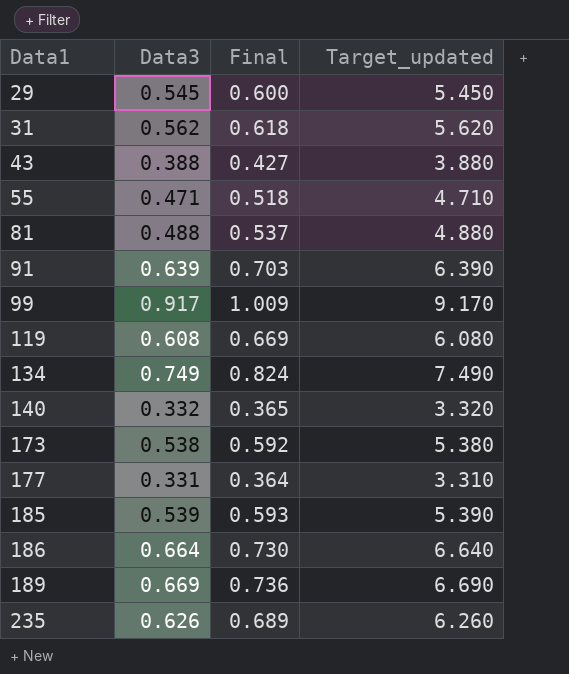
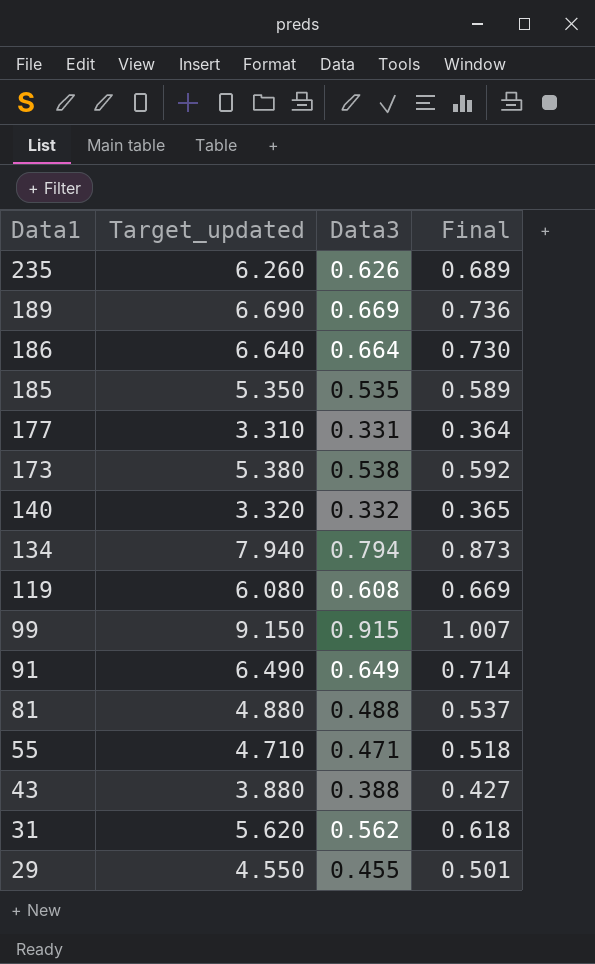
row order: Data1 ascending -> Data1 descending
column Target_updated | position: 4 -> 2
185 | Target_updated: 5.390 -> 5.350
185 | Data3: 0.539 -> 0.535
185 | Final: 0.593 -> 0.589
134 | Target_updated: 7.490 -> 7.940
134 | Data3: 0.749 -> 0.794
134 | Final: 0.824 -> 0.873
99 | Target_updated: 9.170 -> 9.150
99 | Data3: 0.917 -> 0.915
99 | Final: 1.009 -> 1.007
91 | Target_updated: 6.390 -> 6.490
91 | Data3: 0.639 -> 0.649
91 | Final: 0.703 -> 0.714
29 | Target_updated: 5.450 -> 4.550
29 | Data3: 0.545 -> 0.455
29 | Final: 0.600 -> 0.501

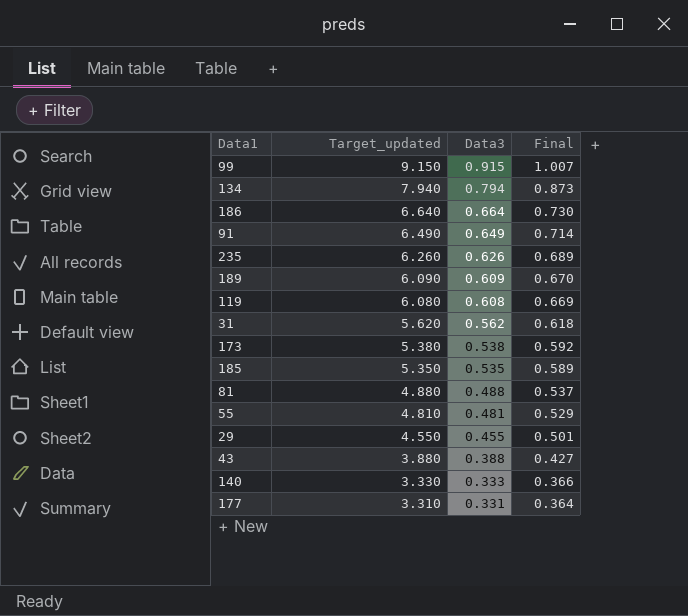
row order: Data1 descending -> Target_updated descending
189 | Target_updated: 6.690 -> 6.090
189 | Data3: 0.669 -> 0.609
189 | Final: 0.736 -> 0.670
55 | Target_updated: 4.710 -> 4.810
55 | Data3: 0.471 -> 0.481
55 | Final: 0.518 -> 0.529
140 | Target_updated: 3.320 -> 3.330
140 | Data3: 0.332 -> 0.333
140 | Final: 0.365 -> 0.366

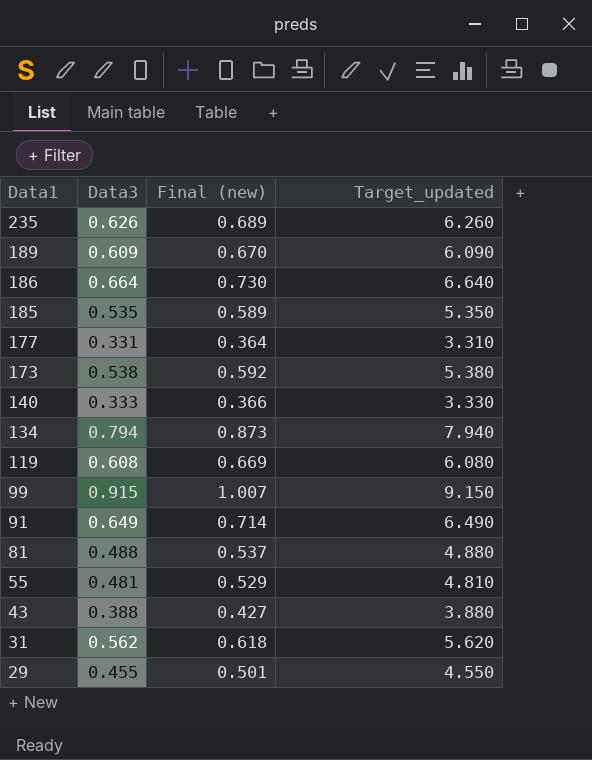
row order: Target_updated descending -> Data1 descending
column name: Final -> Final (new)
column Target_updated | position: 2 -> 4

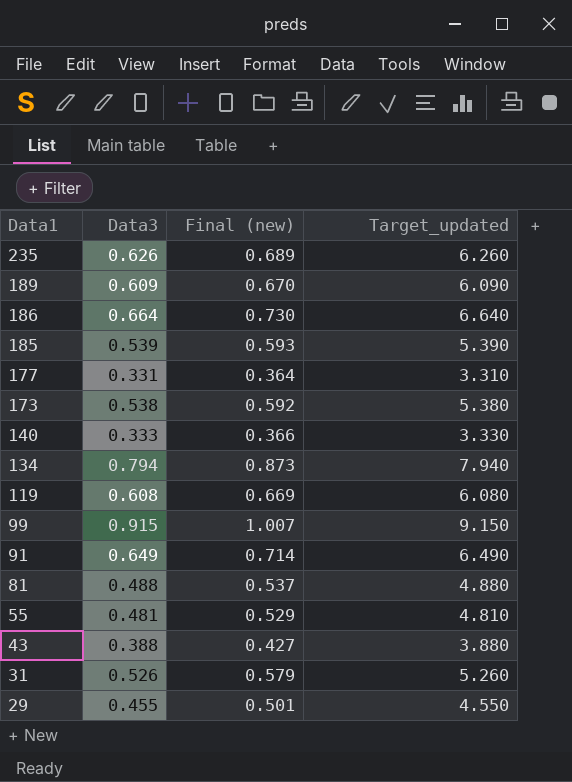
185 | Data3: 0.535 -> 0.539
185 | Final (new): 0.589 -> 0.593
185 | Target_updated: 5.350 -> 5.390
31 | Data3: 0.562 -> 0.526
31 | Final (new): 0.618 -> 0.579
31 | Target_updated: 5.620 -> 5.260

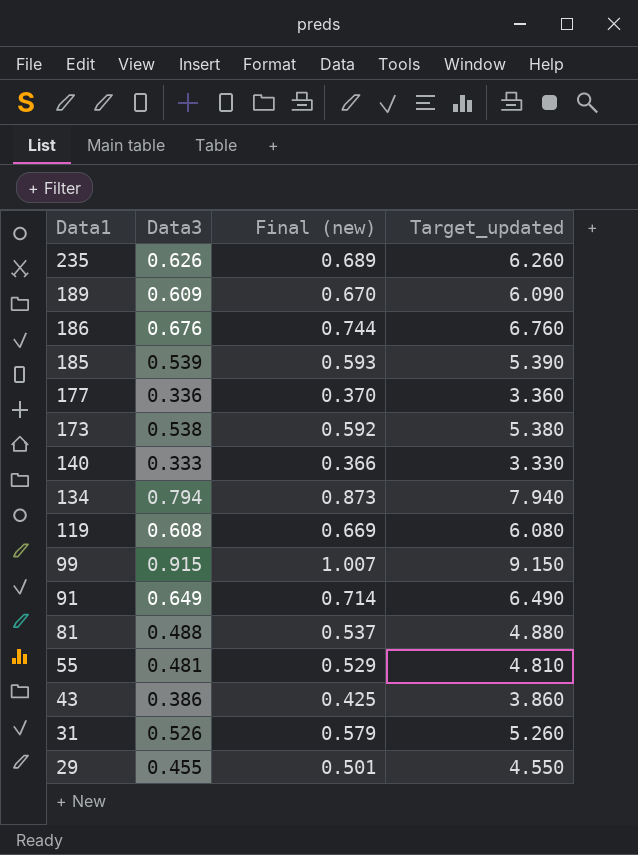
186 | Data3: 0.664 -> 0.676
186 | Final (new): 0.730 -> 0.744
186 | Target_updated: 6.640 -> 6.760
177 | Data3: 0.331 -> 0.336
177 | Final (new): 0.364 -> 0.370
177 | Target_updated: 3.310 -> 3.360
43 | Data3: 0.388 -> 0.386
43 | Final (new): 0.427 -> 0.425
43 | Target_updated: 3.880 -> 3.860

